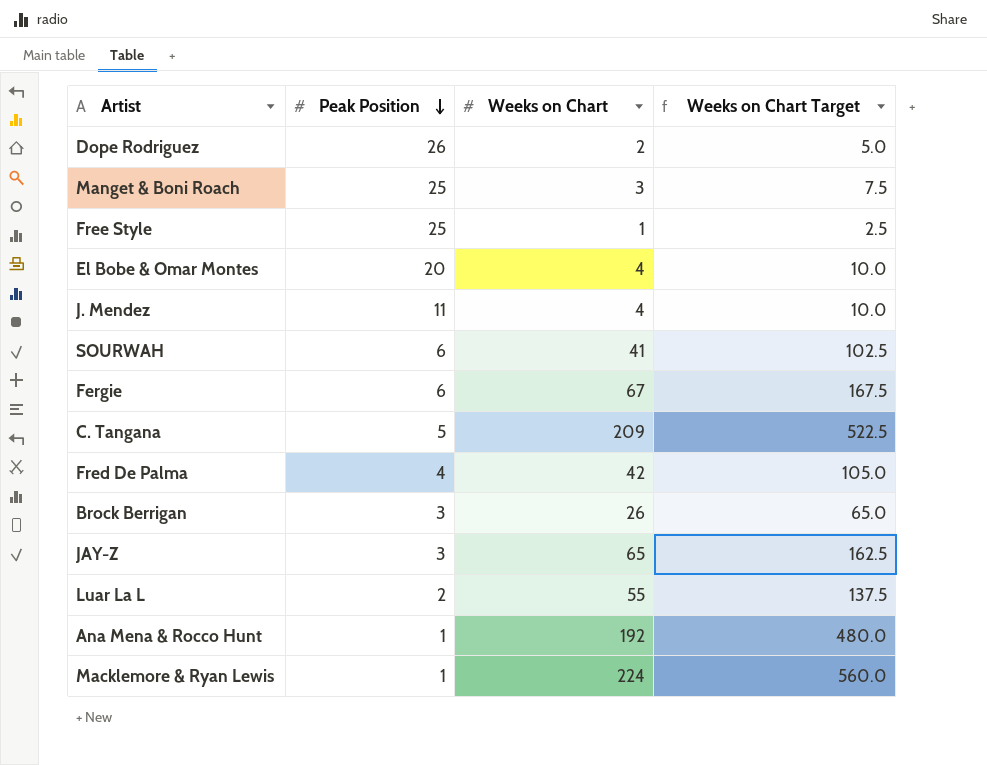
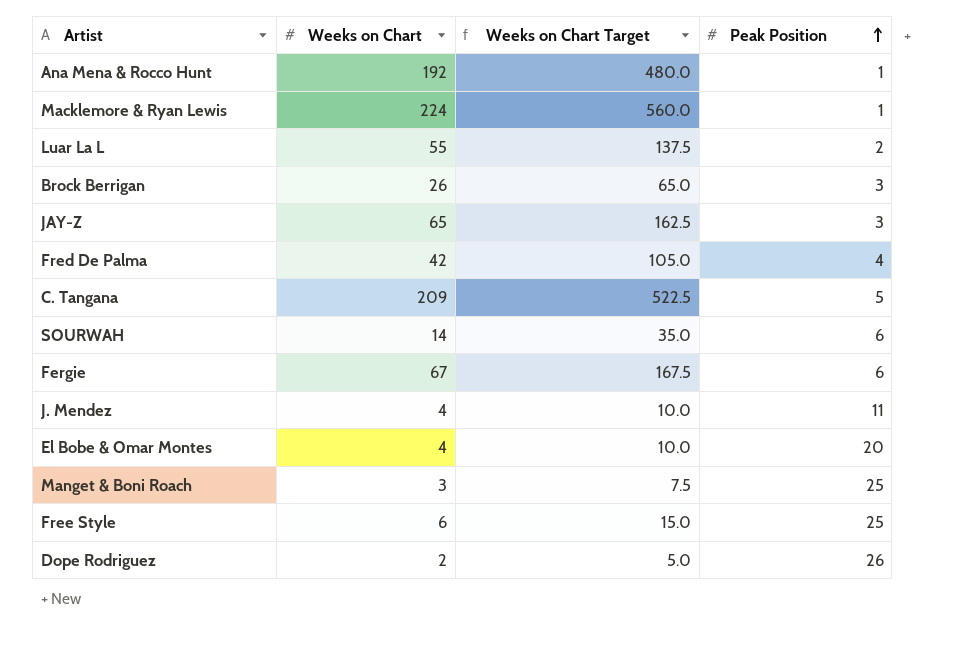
row order: Peak Position descending -> Peak Position ascending
column Peak Position | position: 2 -> 4
SOURWAH | Weeks on Chart: 41 -> 14
SOURWAH | Weeks on Chart Target: 102.5 -> 35.0
Free Style | Weeks on Chart: 1 -> 6
Free Style | Weeks on Chart Target: 2.5 -> 15.0

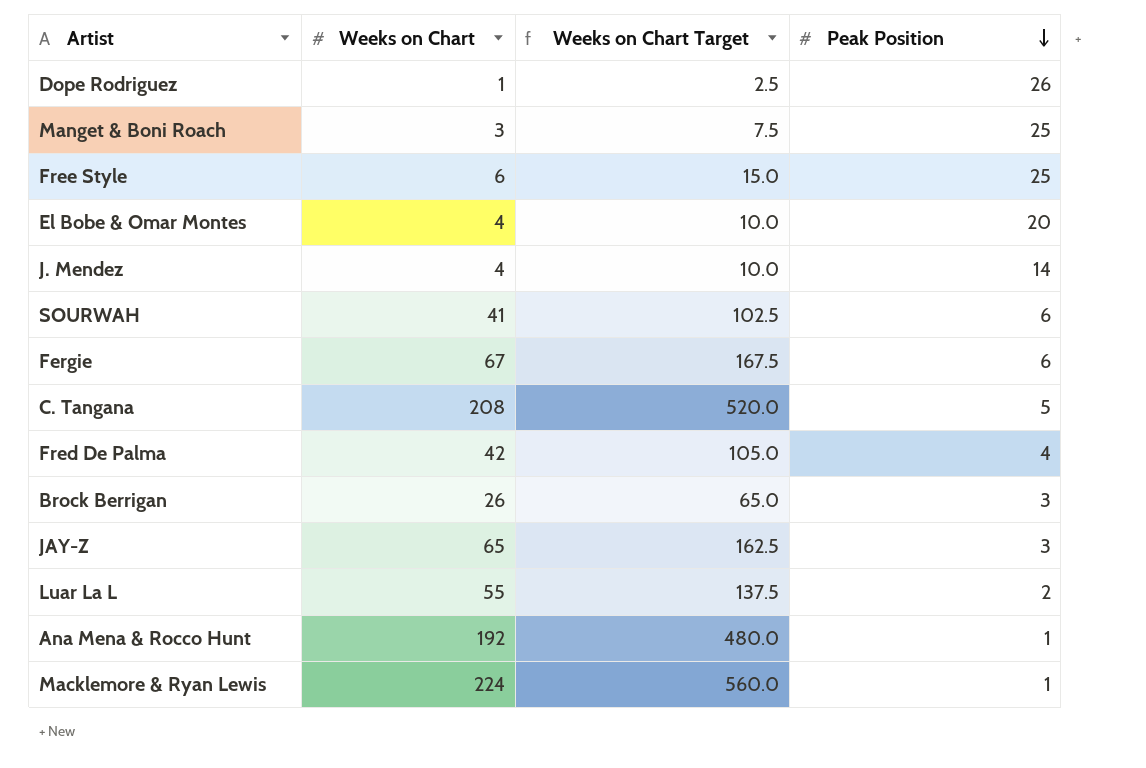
row order: Peak Position ascending -> Peak Position descending
Dope Rodriguez | Weeks on Chart: 2 -> 1
Dope Rodriguez | Weeks on Chart Target: 5.0 -> 2.5
J. Mendez | Peak Position: 11 -> 14
SOURWAH | Weeks on Chart: 14 -> 41
SOURWAH | Weeks on Chart Target: 35.0 -> 102.5
C. Tangana | Weeks on Chart: 209 -> 208
C. Tangana | Weeks on Chart Target: 522.5 -> 520.0

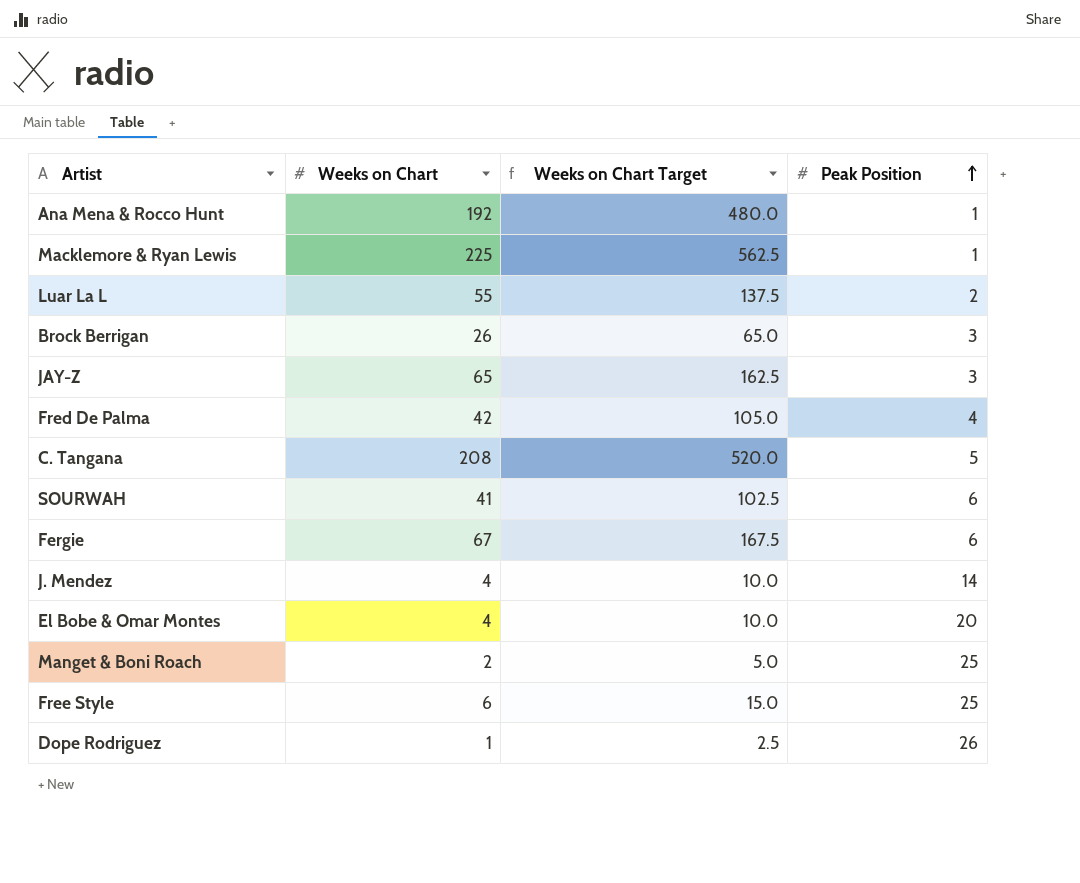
row order: Peak Position descending -> Peak Position ascending
Macklemore & Ryan Lewis | Weeks on Chart: 224 -> 225
Macklemore & Ryan Lewis | Weeks on Chart Target: 560.0 -> 562.5
Manget & Boni Roach | Weeks on Chart: 3 -> 2
Manget & Boni Roach | Weeks on Chart Target: 7.5 -> 5.0

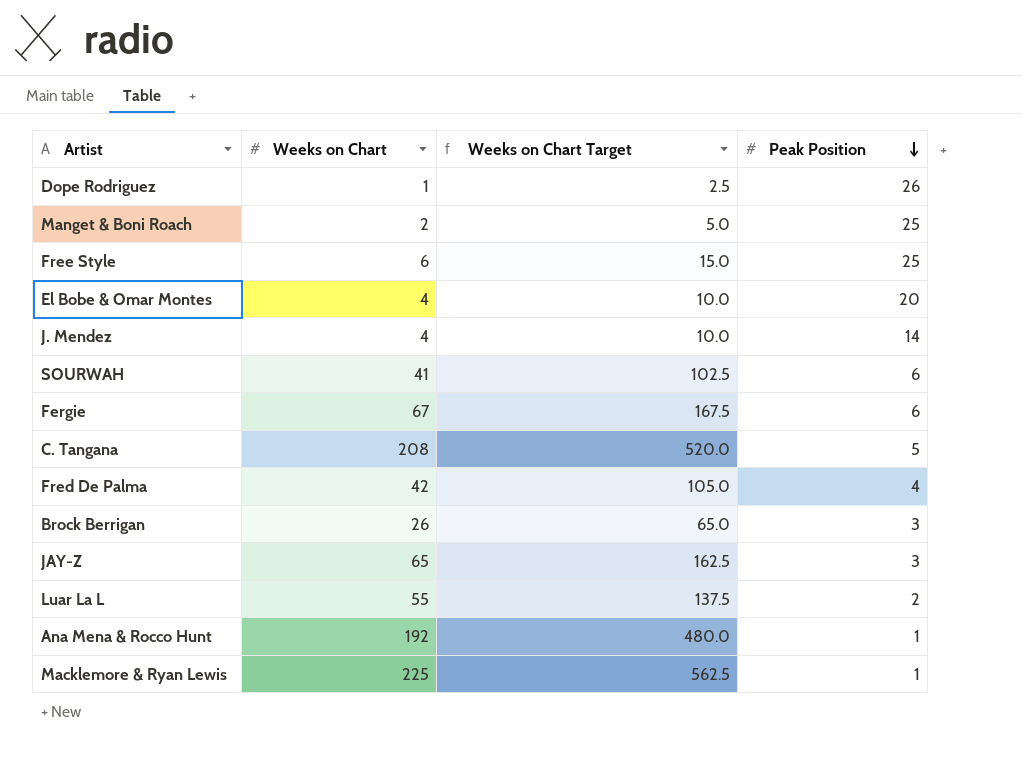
row order: Peak Position ascending -> Peak Position descending

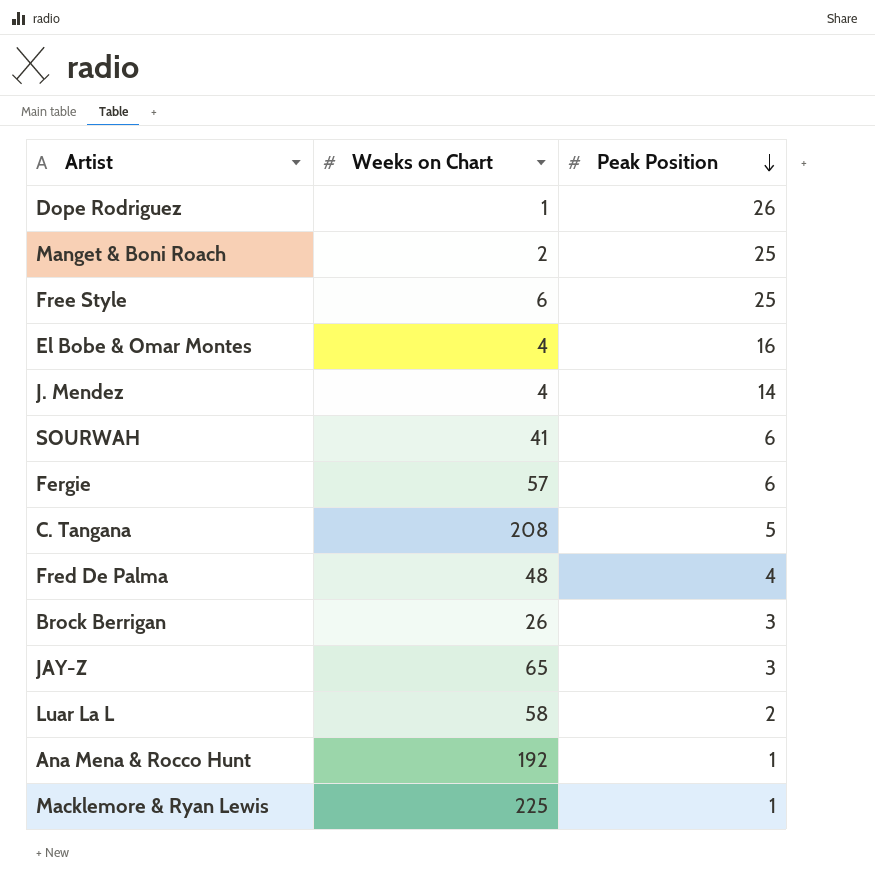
column Weeks on Chart Target | formula: [Weeks on Chart] * 2.5 -> none
El Bobe & Omar Montes | Peak Position: 20 -> 16
Fergie | Weeks on Chart: 67 -> 57
Fred De Palma | Weeks on Chart: 42 -> 48
Luar La L | Weeks on Chart: 55 -> 58

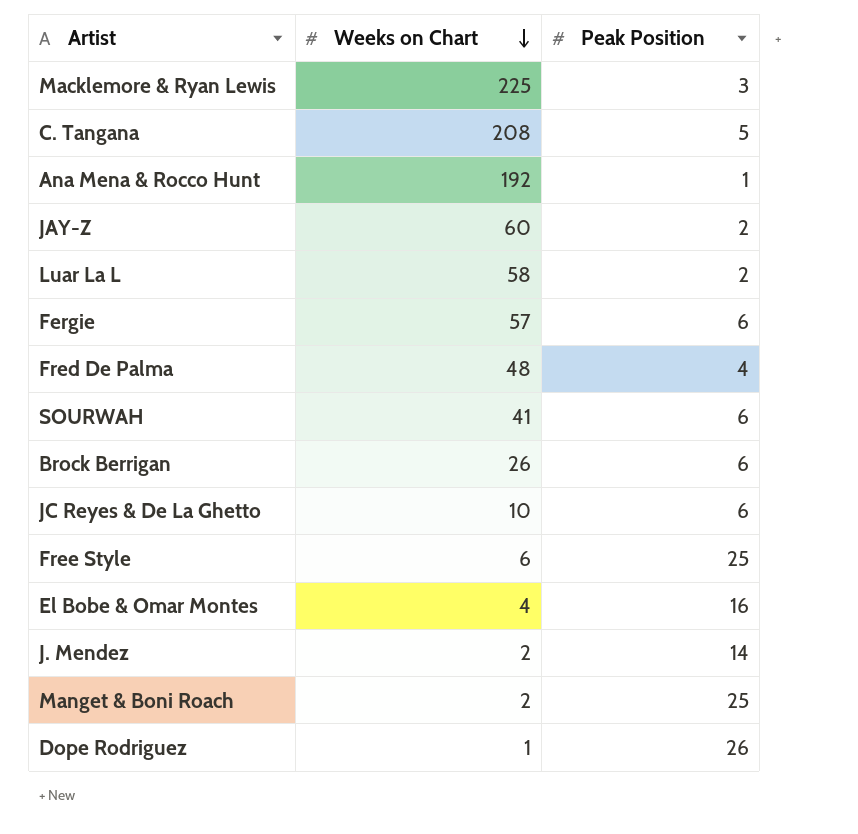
row order: Peak Position descending -> Weeks on Chart descending
Macklemore & Ryan Lewis | Peak Position: 1 -> 3
JAY-Z | Weeks on Chart: 65 -> 60
JAY-Z | Peak Position: 3 -> 2
Brock Berrigan | Peak Position: 3 -> 6
row JC Reyes & De La Ghetto: none -> 10 | 6
J. Mendez | Weeks on Chart: 4 -> 2

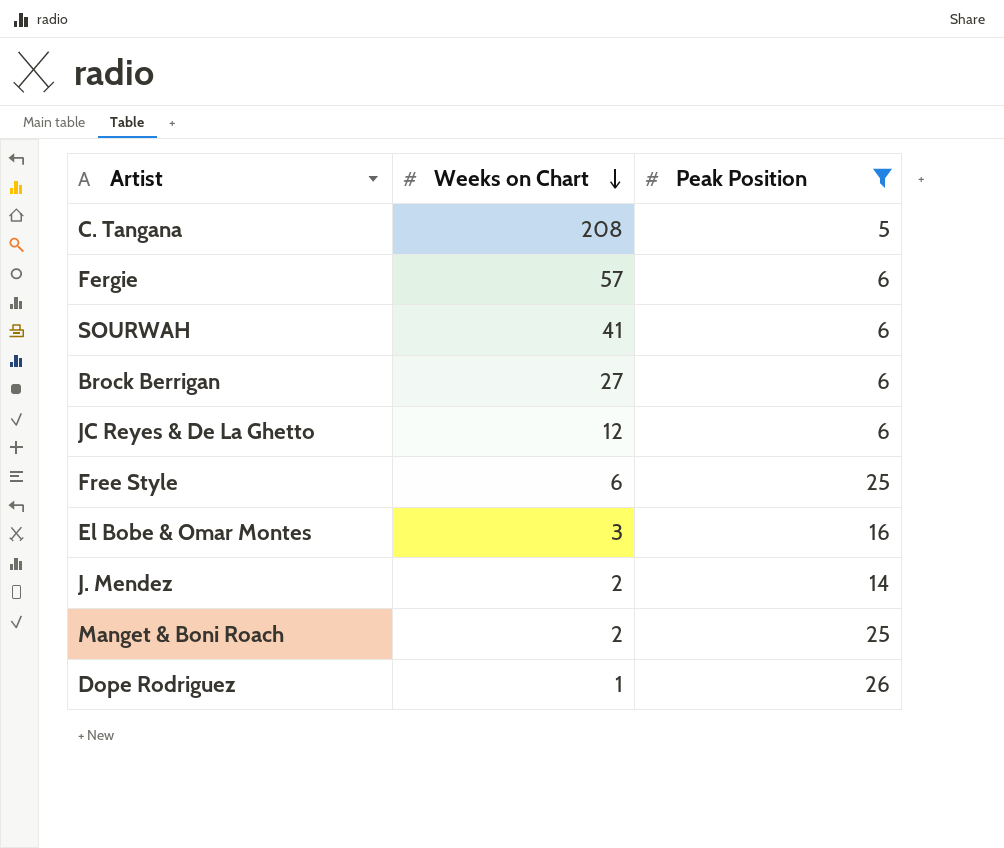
filter: none -> Peak Position >= 5
Brock Berrigan | Weeks on Chart: 26 -> 27
JC Reyes & De La Ghetto | Weeks on Chart: 10 -> 12
El Bobe & Omar Montes | Weeks on Chart: 4 -> 3

